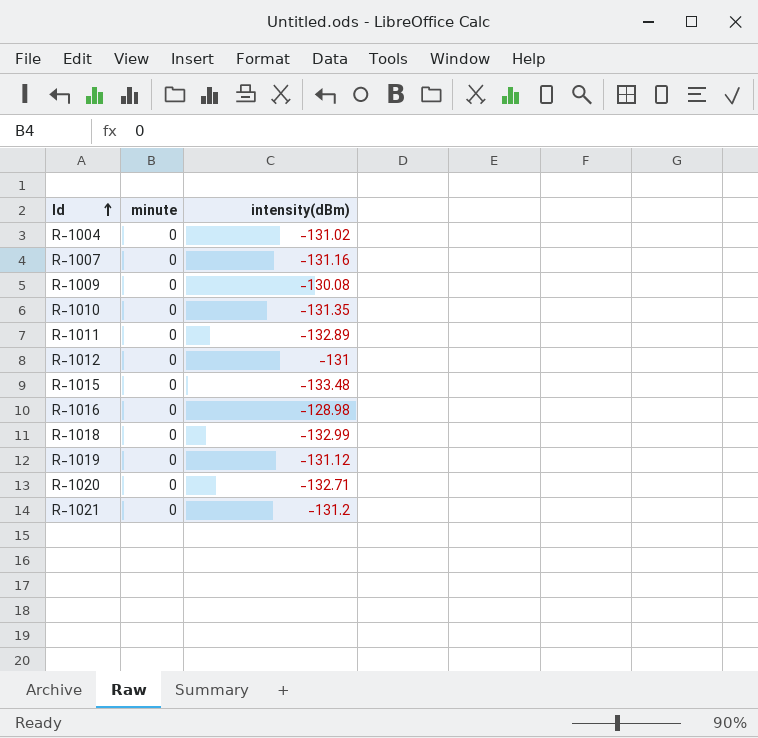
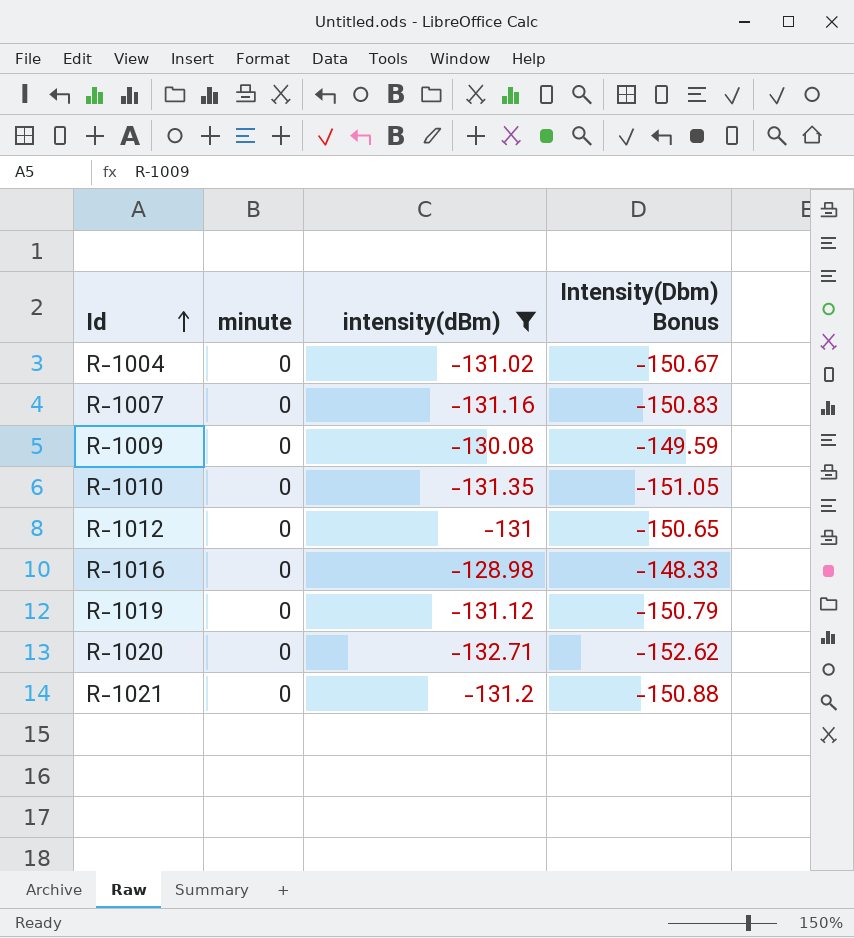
filter: none -> intensity(dBm) >= -132.71
column Intensity(Dbm) Bonus | formula: none -> [intensity(dBm)] * 1.15

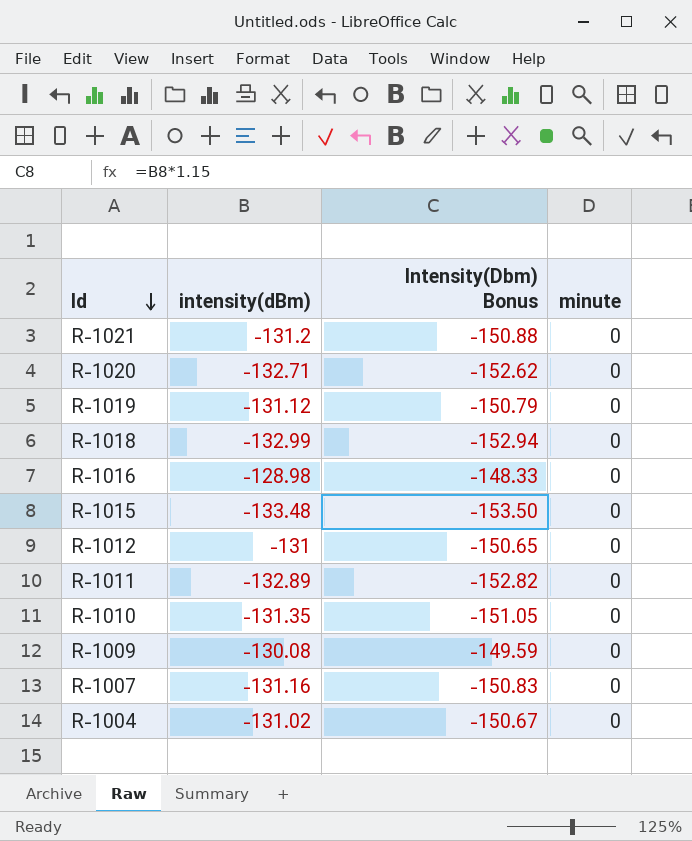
filter: intensity(dBm) >= -132.71 -> none
row order: Id ascending -> Id descending
column minute | position: 2 -> 4

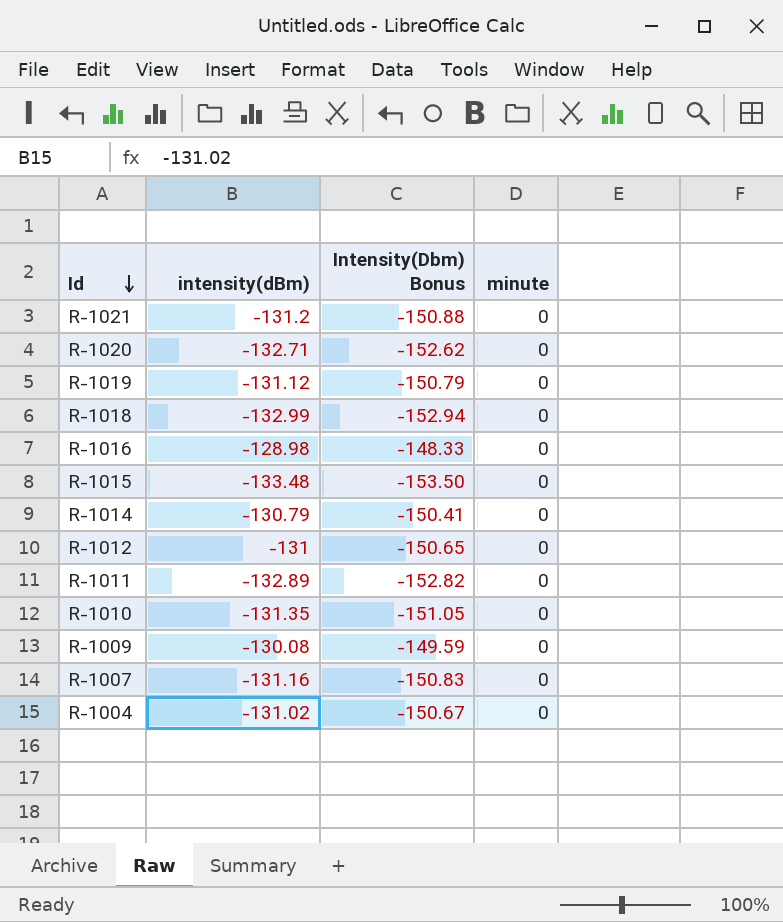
row R-1014: none -> -130.79 | -150.41 | 0

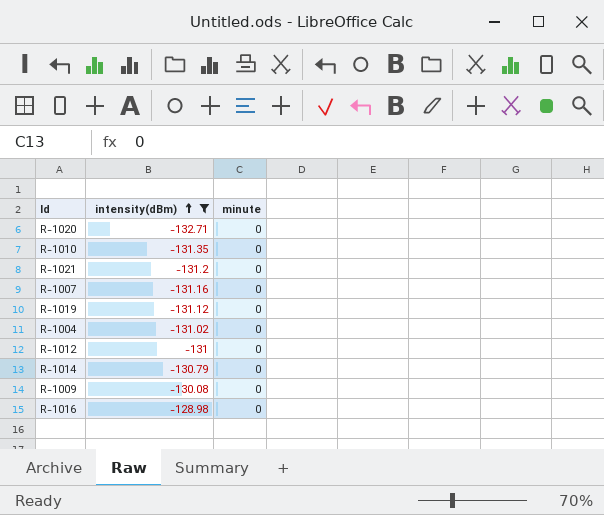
filter: none -> intensity(dBm) >= -132.71
row order: Id descending -> intensity(dBm) ascending
column Intensity(Dbm) Bonus | formula: [intensity(dBm)] * 1.15 -> none

